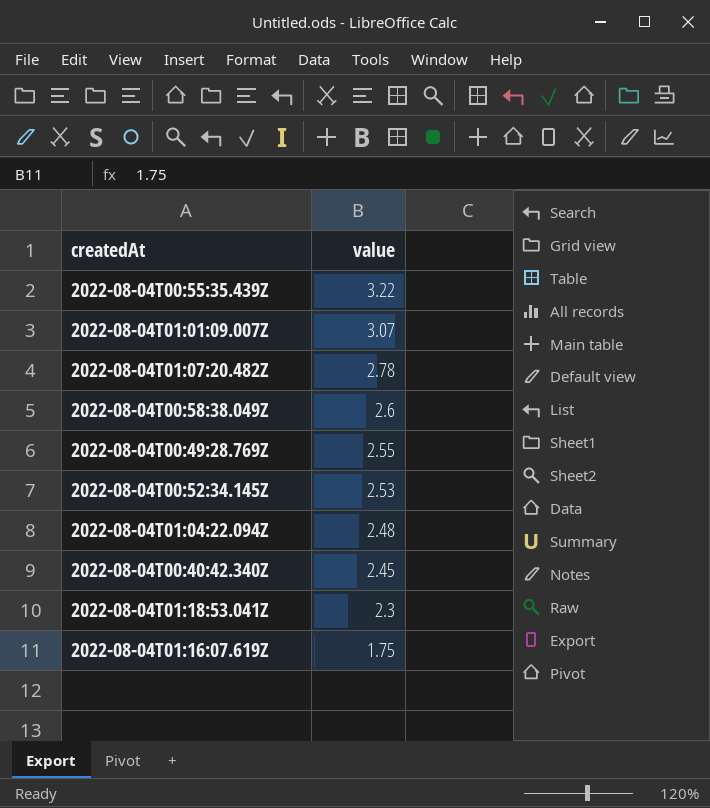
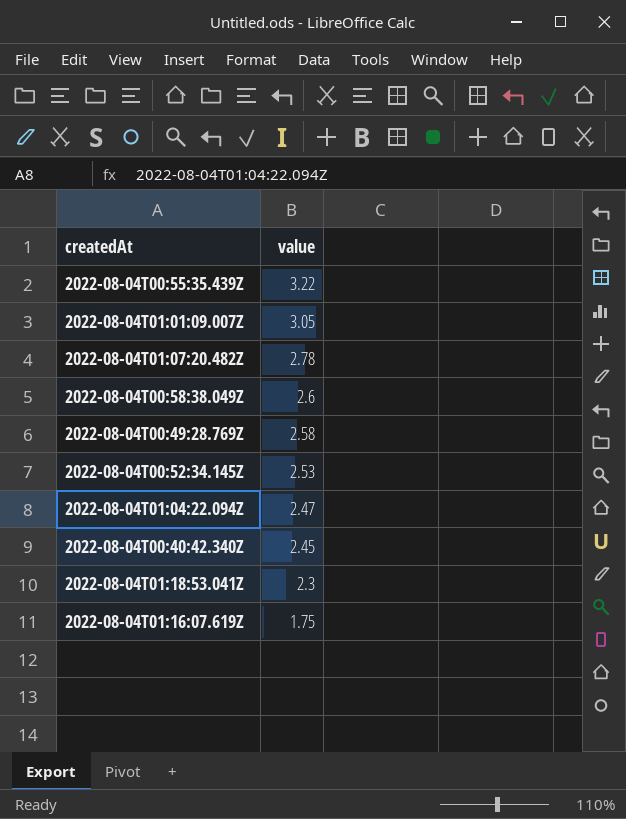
2022-08-04T01:01:09.007Z | value: 3.07 -> 3.05
2022-08-04T00:49:28.769Z | value: 2.55 -> 2.58
2022-08-04T01:04:22.094Z | value: 2.48 -> 2.47

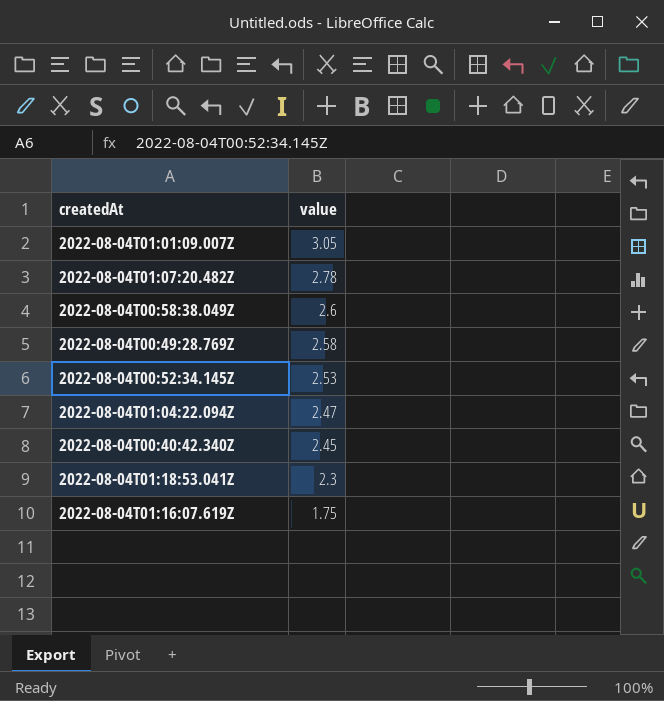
row 2022-08-04T00:55:35.439Z: 3.22 -> none

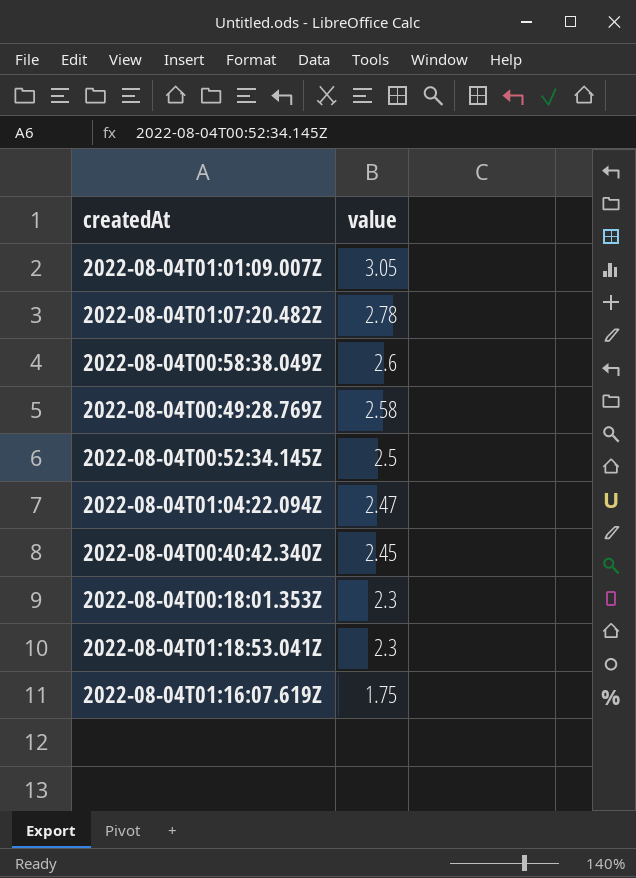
2022-08-04T00:52:34.145Z | value: 2.53 -> 2.5
row 2022-08-04T00:18:01.353Z: none -> 2.3

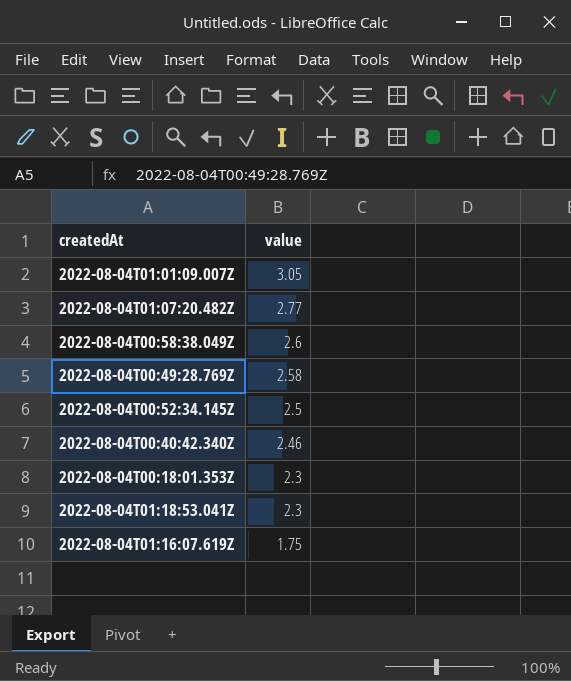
row 2022-08-04T01:04:22.094Z: 2.47 -> none
2022-08-04T01:07:20.482Z | value: 2.78 -> 2.77
2022-08-04T00:40:42.340Z | value: 2.45 -> 2.46

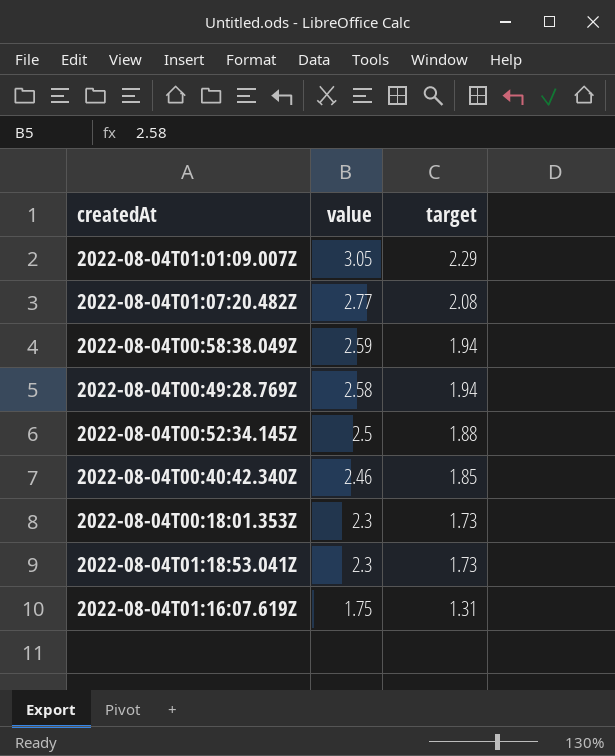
column target | formula: none -> [value] * 0.75
2022-08-04T00:58:38.049Z | value: 2.6 -> 2.59

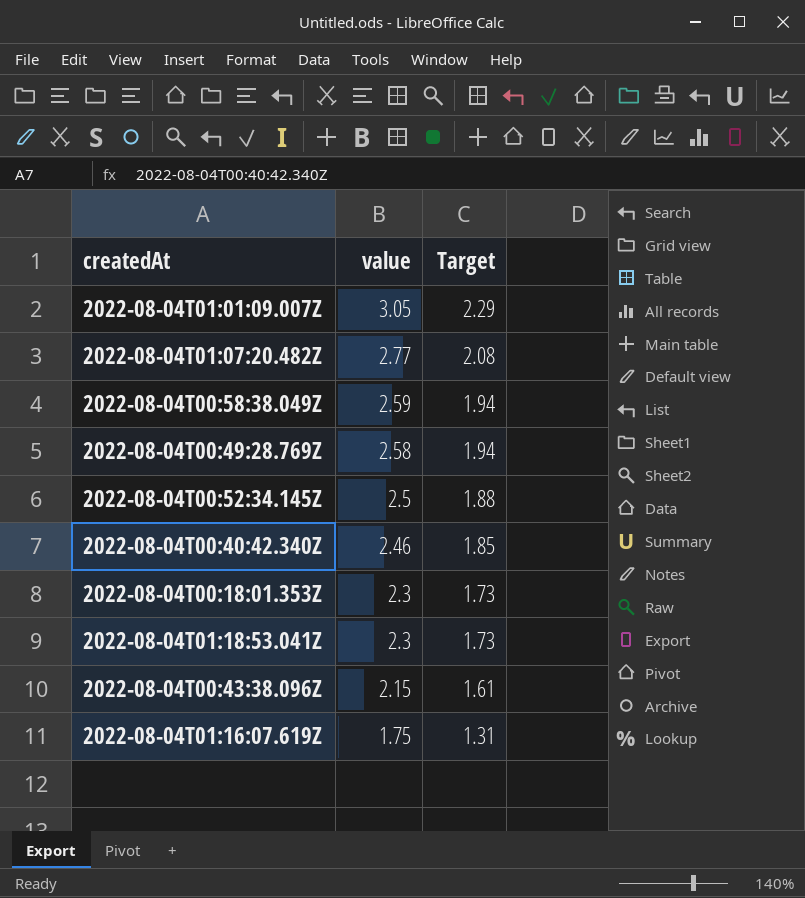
column name: target -> Target
row 2022-08-04T00:43:38.096Z: none -> 2.15 | 1.61

